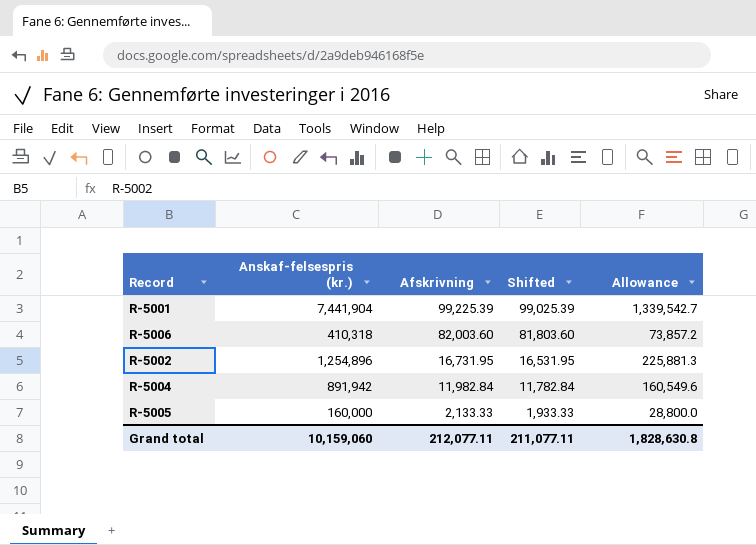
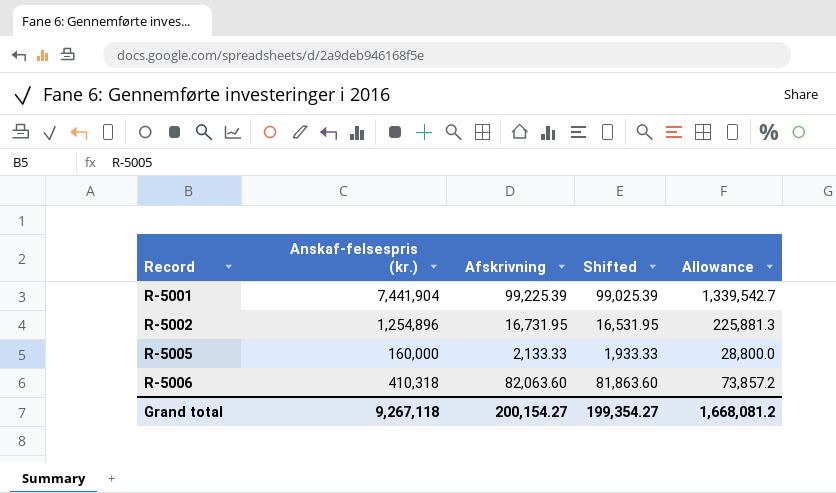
row order: Afskrivning descending -> Record ascending
row R-5004: 891,942 | 11,982.84 | 11,782.84 | 160,549.6 -> none
R-5006 | Afskrivning: 82,003.60 -> 82,063.60
R-5006 | Shifted: 81,803.60 -> 81,863.60
Grand total | Anskaf-felsespris (kr.): 10,159,060 -> 9,267,118
Grand total | Afskrivning: 212,077.11 -> 200,154.27
Grand total | Shifted: 211,077.11 -> 199,354.27
Grand total | Allowance: 1,828,630.8 -> 1,668,081.2

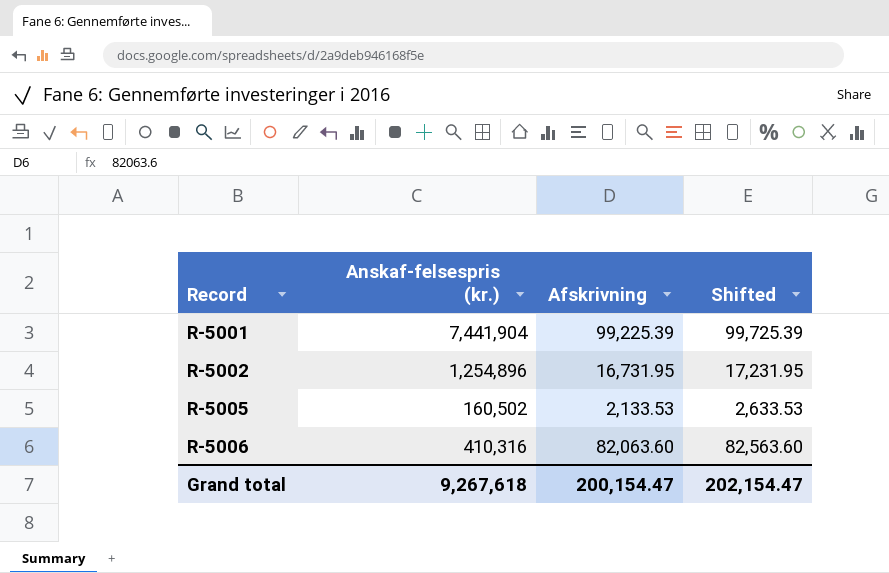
column Allowance | formula: [Anskaf-felsespris (kr.)] * 0.18 -> none
column Shifted | formula: [Afskrivning] - 200 -> [Afskrivning] + 500
R-5005 | Anskaf-felsespris (kr.): 160,000 -> 160,502
R-5005 | Afskrivning: 2,133.33 -> 2,133.53
R-5006 | Anskaf-felsespris (kr.): 410,318 -> 410,316
Grand total | Anskaf-felsespris (kr.): 9,267,118 -> 9,267,618
Grand total | Afskrivning: 200,154.27 -> 200,154.47
Grand total | Shifted: 199,354.27 -> 202,154.47

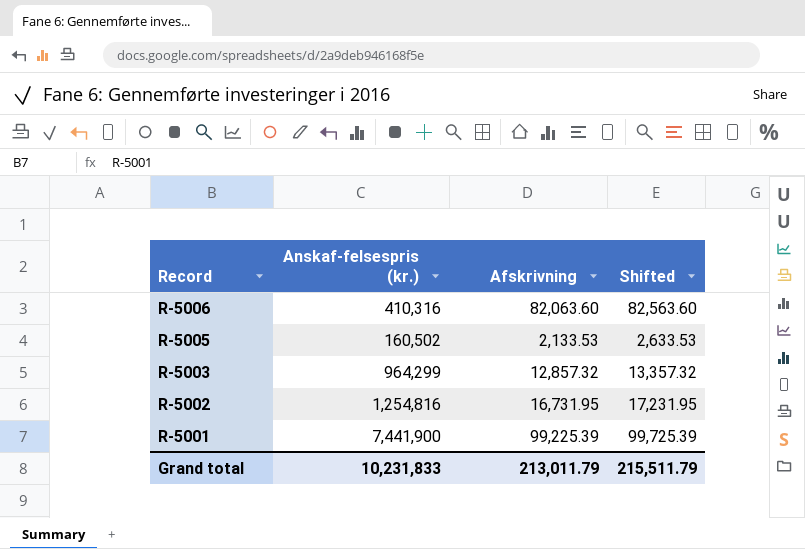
row order: Record ascending -> Record descending
row R-5003: none -> 964,299 | 12,857.32 | 13,357.32
R-5002 | Anskaf-felsespris (kr.): 1,254,896 -> 1,254,816
R-5001 | Anskaf-felsespris (kr.): 7,441,904 -> 7,441,900
Grand total | Anskaf-felsespris (kr.): 9,267,618 -> 10,231,833
Grand total | Afskrivning: 200,154.47 -> 213,011.79
Grand total | Shifted: 202,154.47 -> 215,511.79

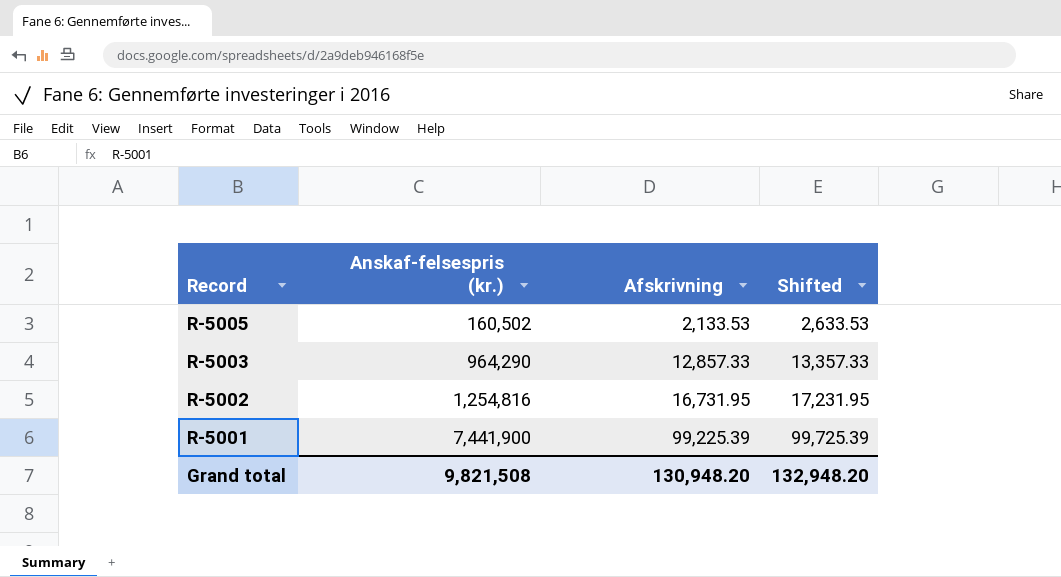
row R-5006: 410,316 | 82,063.60 | 82,563.60 -> none
R-5003 | Anskaf-felsespris (kr.): 964,299 -> 964,290
R-5003 | Afskrivning: 12,857.32 -> 12,857.33
R-5003 | Shifted: 13,357.32 -> 13,357.33
Grand total | Anskaf-felsespris (kr.): 10,231,833 -> 9,821,508
Grand total | Afskrivning: 213,011.79 -> 130,948.20
Grand total | Shifted: 215,511.79 -> 132,948.20

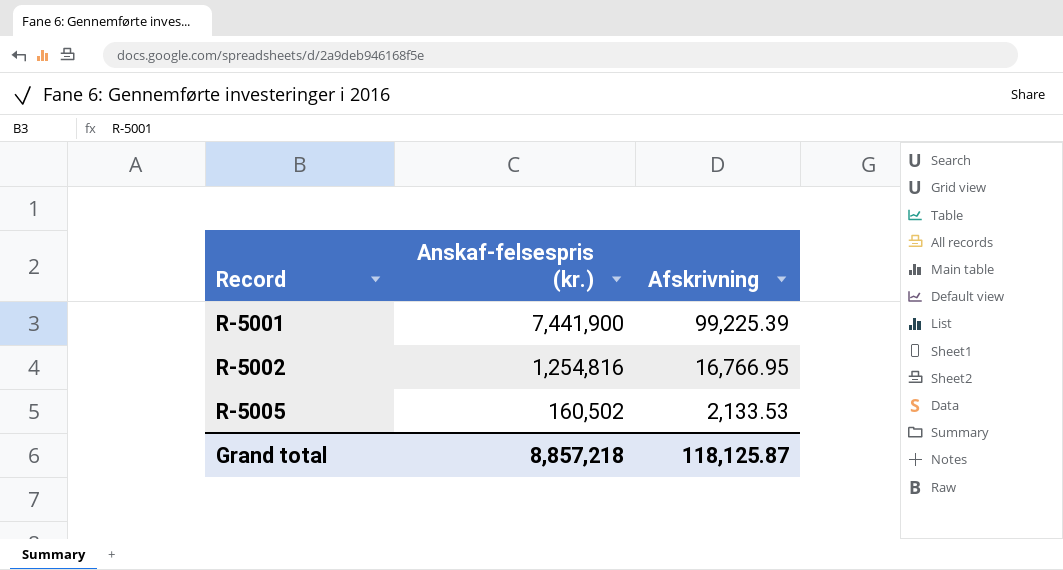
row order: Record descending -> Record ascending
column Shifted | formula: [Afskrivning] + 500 -> none
row R-5003: 964,290 | 12,857.33 | 13,357.33 -> none
R-5002 | Afskrivning: 16,731.95 -> 16,766.95
Grand total | Anskaf-felsespris (kr.): 9,821,508 -> 8,857,218
Grand total | Afskrivning: 130,948.20 -> 118,125.87

